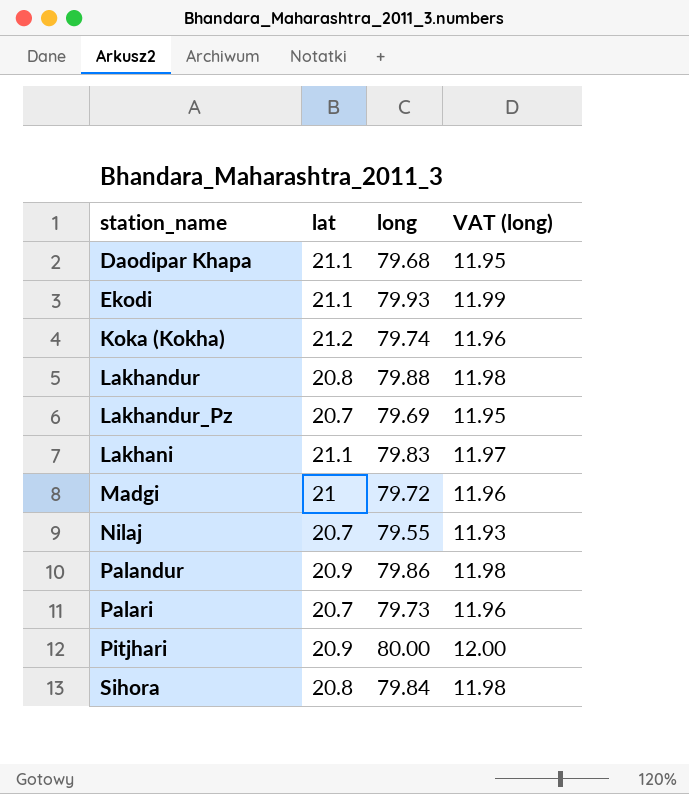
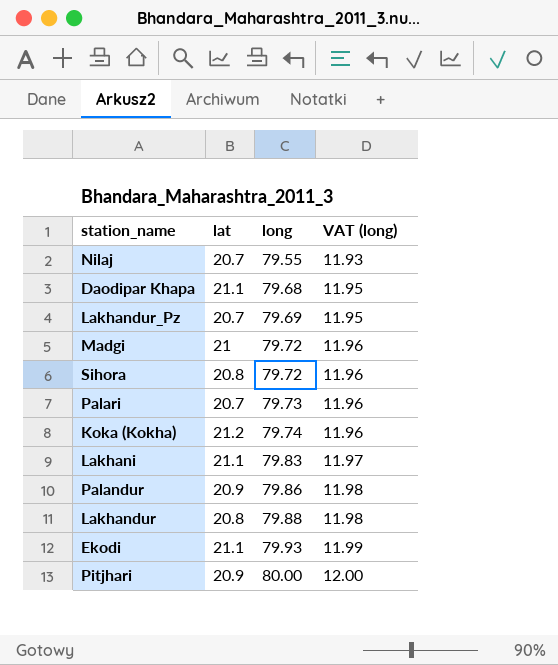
row order: station_name ascending -> long ascending
Sihora | long: 79.84 -> 79.72
Sihora | VAT (long): 11.98 -> 11.96

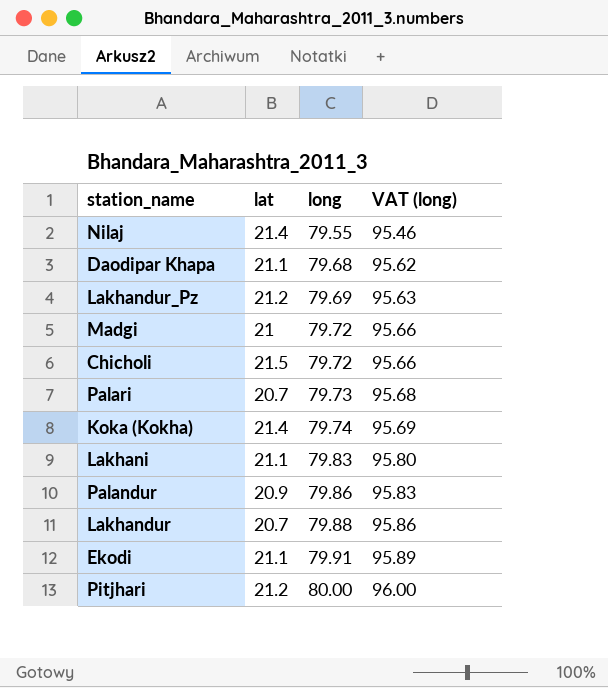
column VAT (long) | formula: [long] * 0.15 -> [long] * 1.2
row Sihora: 20.8 | 79.72 | 11.96 -> none
Nilaj | lat: 20.7 -> 21.4
Lakhandur_Pz | lat: 20.7 -> 21.2
row Chicholi: none -> 21.5 | 79.72 | 95.66
Koka (Kokha) | lat: 21.2 -> 21.4
Lakhandur | lat: 20.8 -> 20.7
Ekodi | long: 79.93 -> 79.91
Pitjhari | lat: 20.9 -> 21.2

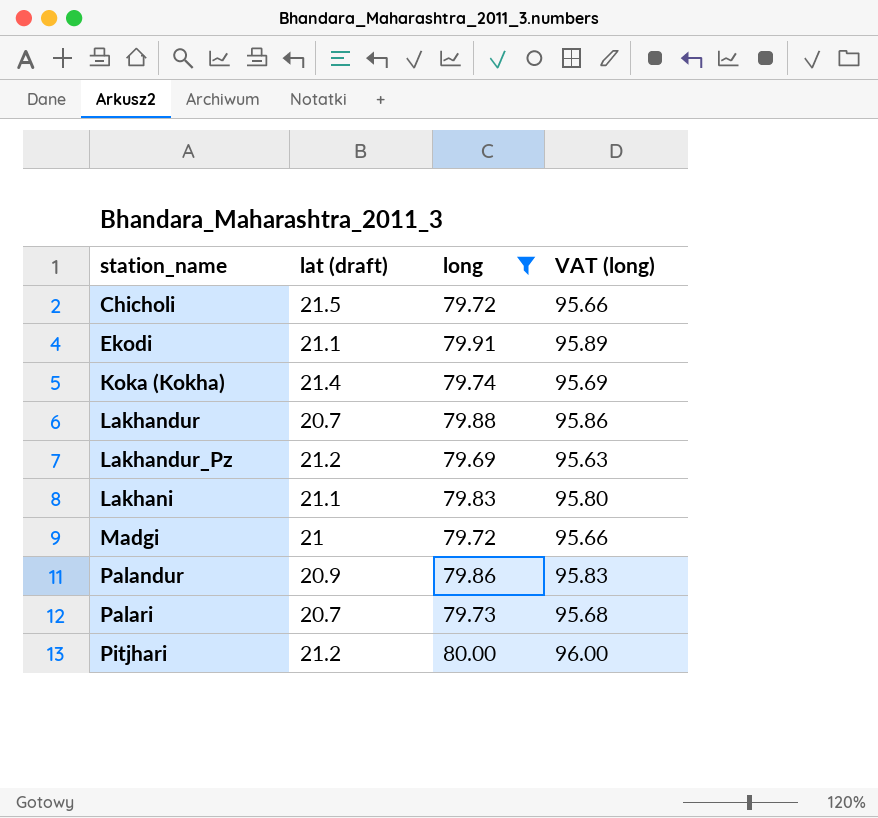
filter: none -> long >= 79.69
row order: long ascending -> station_name ascending
column name: lat -> lat (draft)

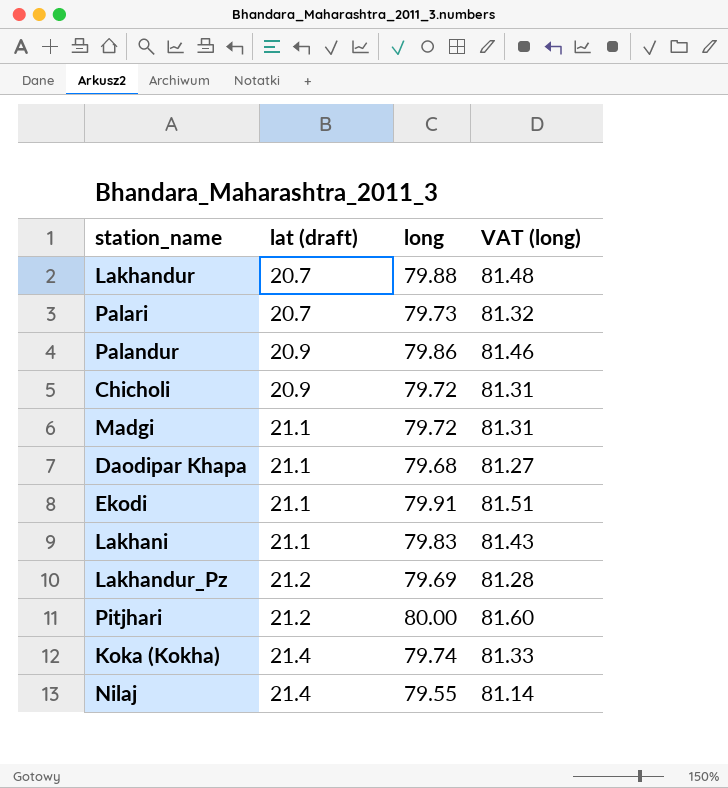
filter: long >= 79.69 -> none
row order: station_name ascending -> lat (draft) ascending
column VAT (long) | formula: [long] * 1.2 -> [long] * 1.02
Chicholi | lat (draft): 21.5 -> 20.9
Madgi | lat (draft): 21 -> 21.1

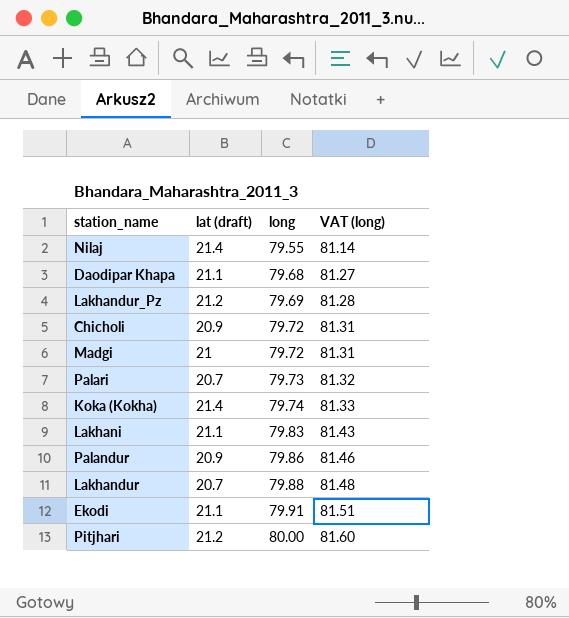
row order: lat (draft) ascending -> long ascending
Madgi | lat (draft): 21.1 -> 21

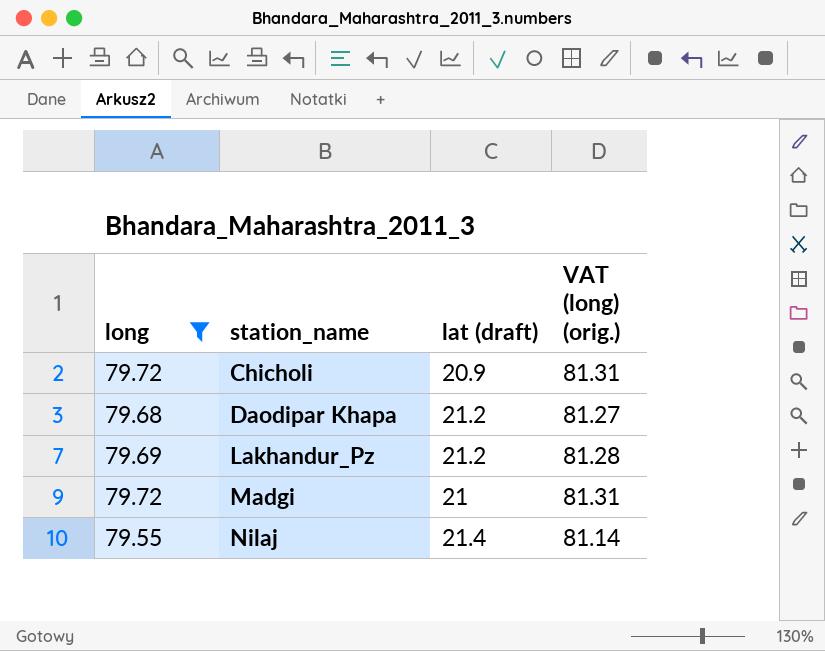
filter: none -> long <= 79.72
row order: long ascending -> station_name ascending
column long | position: 3 -> 1
column name: VAT (long) -> VAT (long) (orig.)
Daodipar Khapa | lat (draft): 21.1 -> 21.2

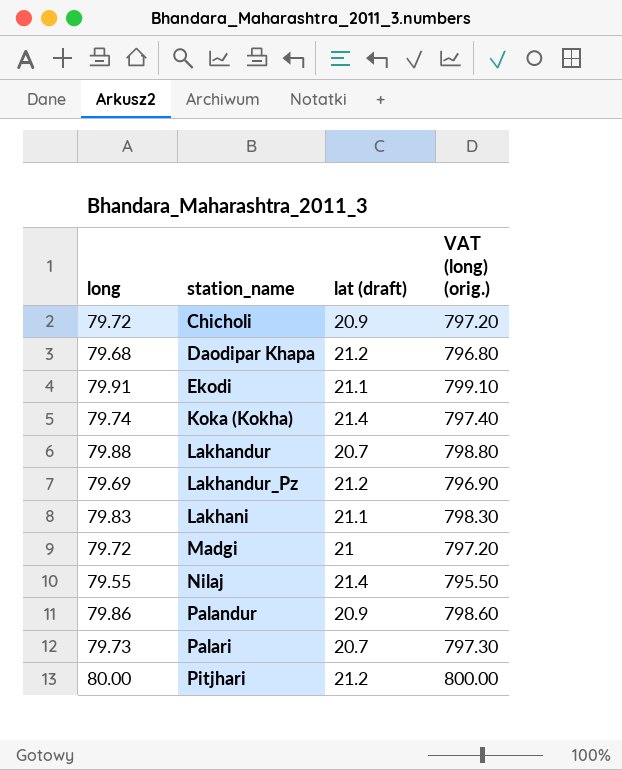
filter: long <= 79.72 -> none
column VAT (long) (orig.) | formula: [long] * 1.02 -> [long] * 10

